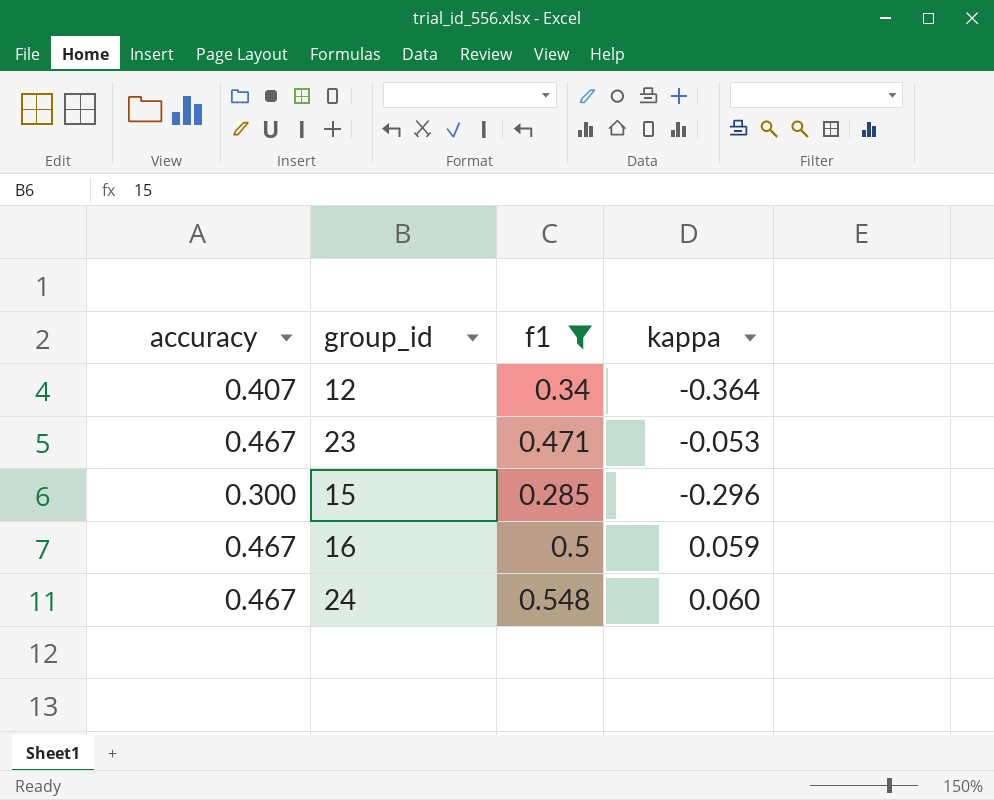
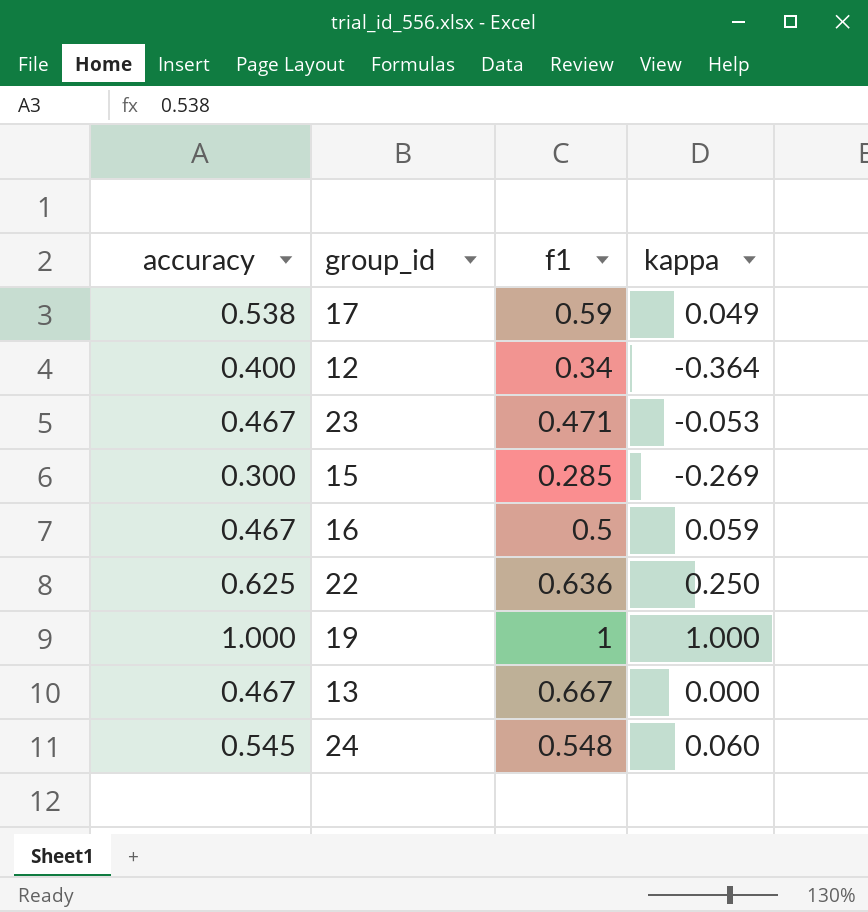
filter: f1 <= 0.548 -> none
12 | accuracy: 0.407 -> 0.400
15 | kappa: -0.296 -> -0.269
24 | accuracy: 0.467 -> 0.545

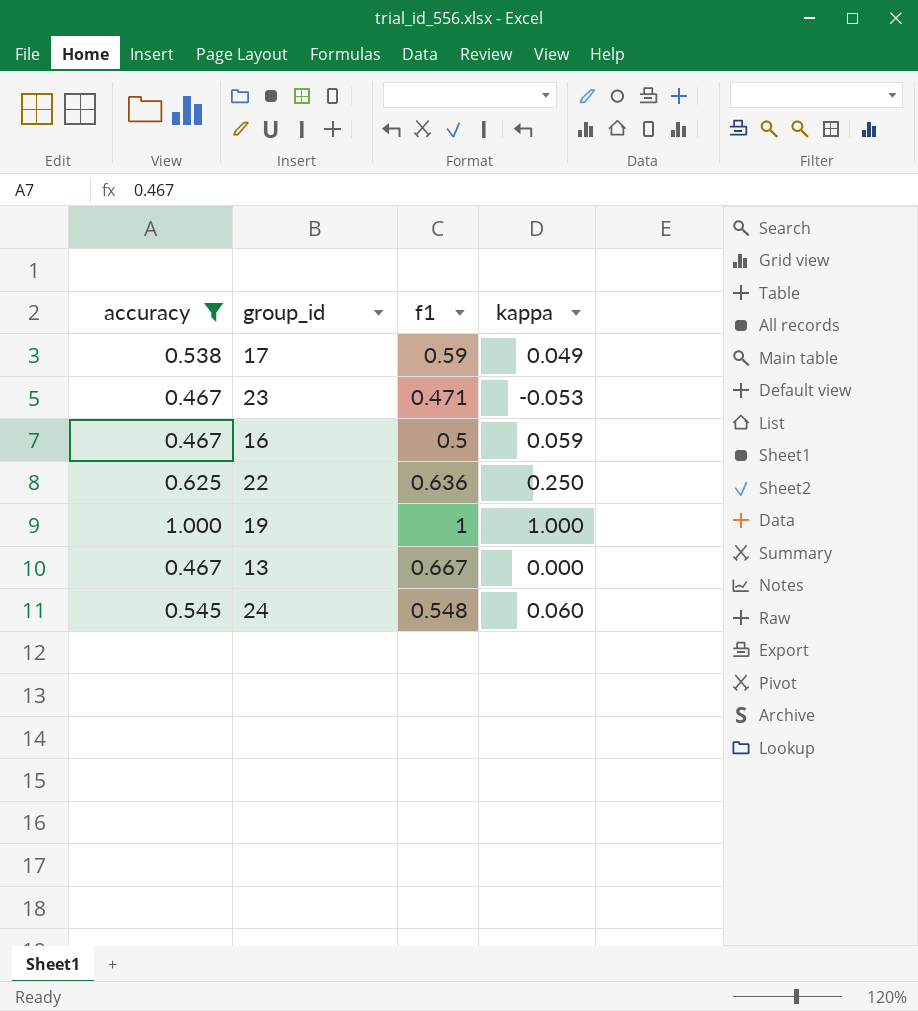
filter: none -> accuracy >= 0.467

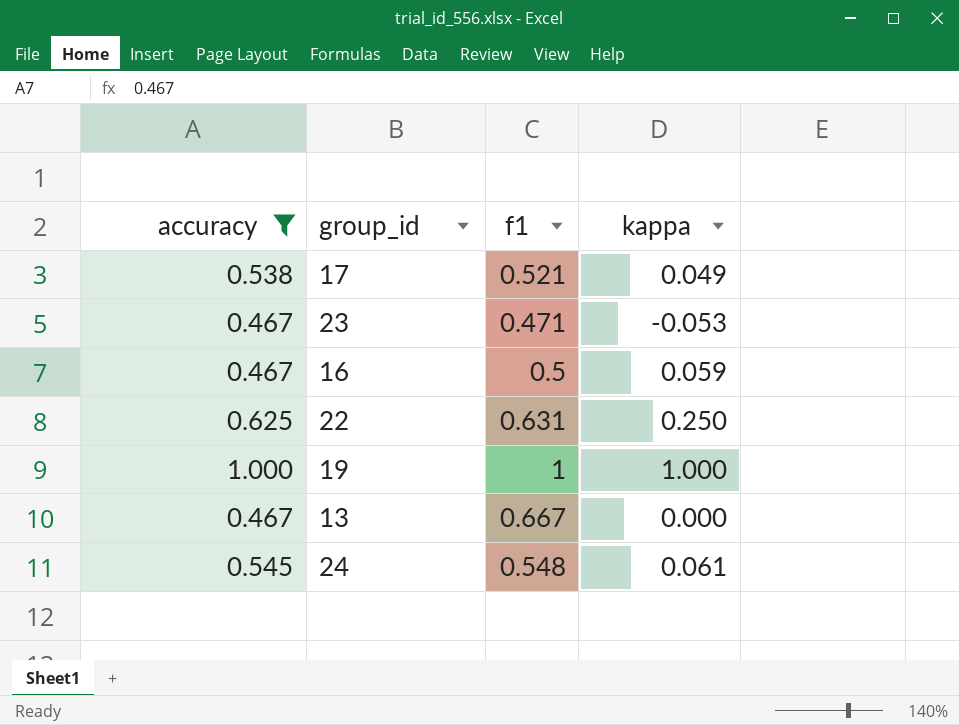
17 | f1: 0.59 -> 0.521
22 | f1: 0.636 -> 0.631
24 | kappa: 0.060 -> 0.061

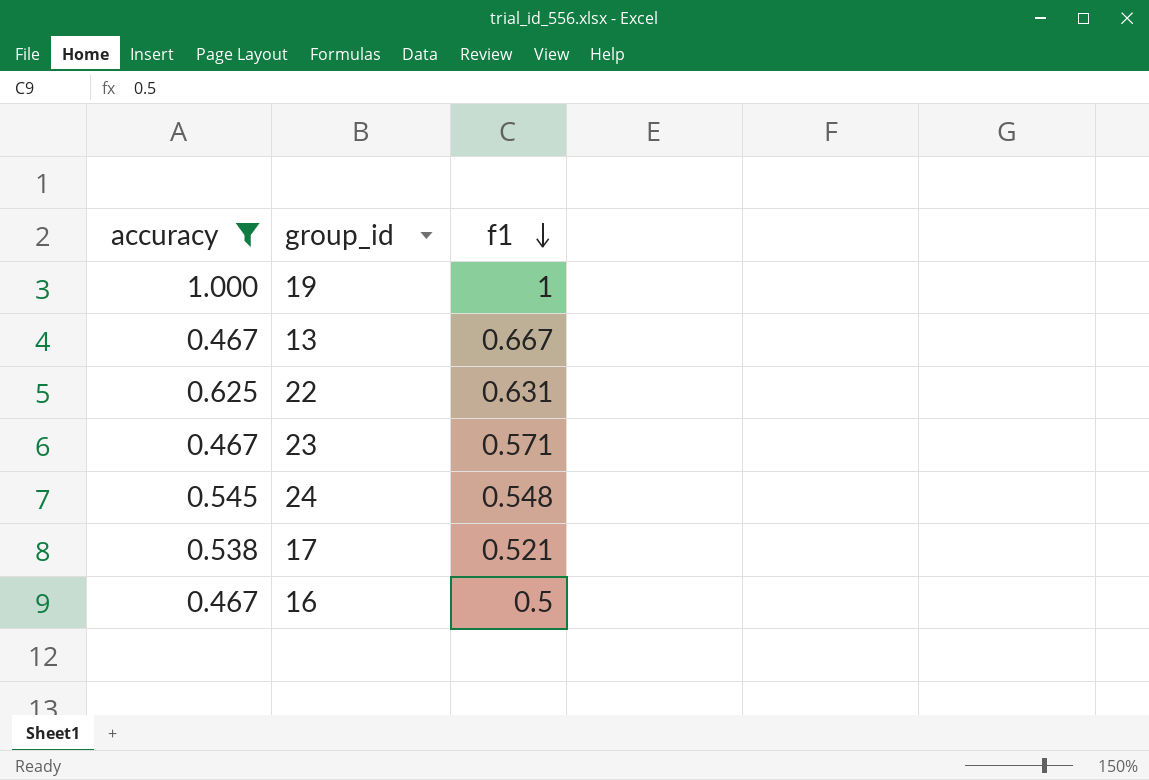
row order: none -> f1 descending
column kappa | position: 4 -> none
23 | f1: 0.471 -> 0.571

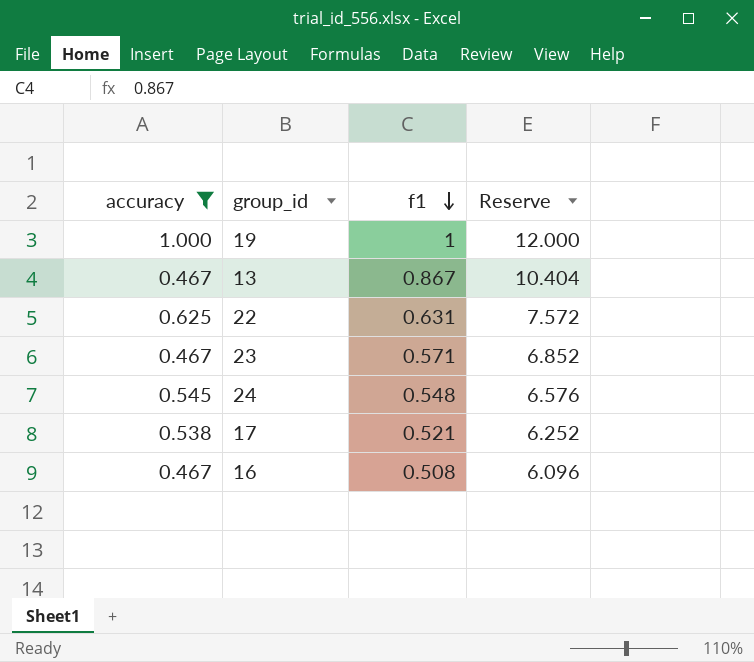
column Reserve | formula: none -> [f1] * 12
13 | f1: 0.667 -> 0.867
16 | f1: 0.5 -> 0.508

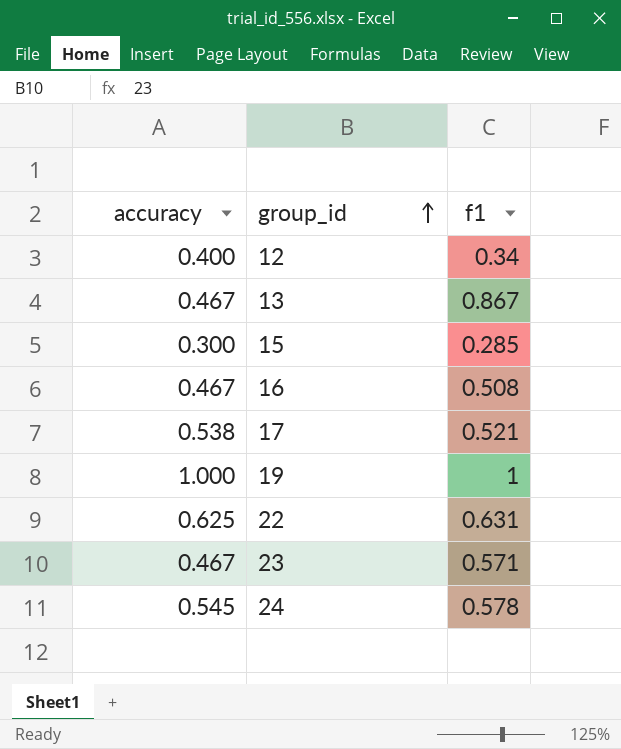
filter: accuracy >= 0.467 -> none
row order: f1 descending -> group_id ascending
column Reserve | formula: [f1] * 12 -> none
24 | f1: 0.548 -> 0.578

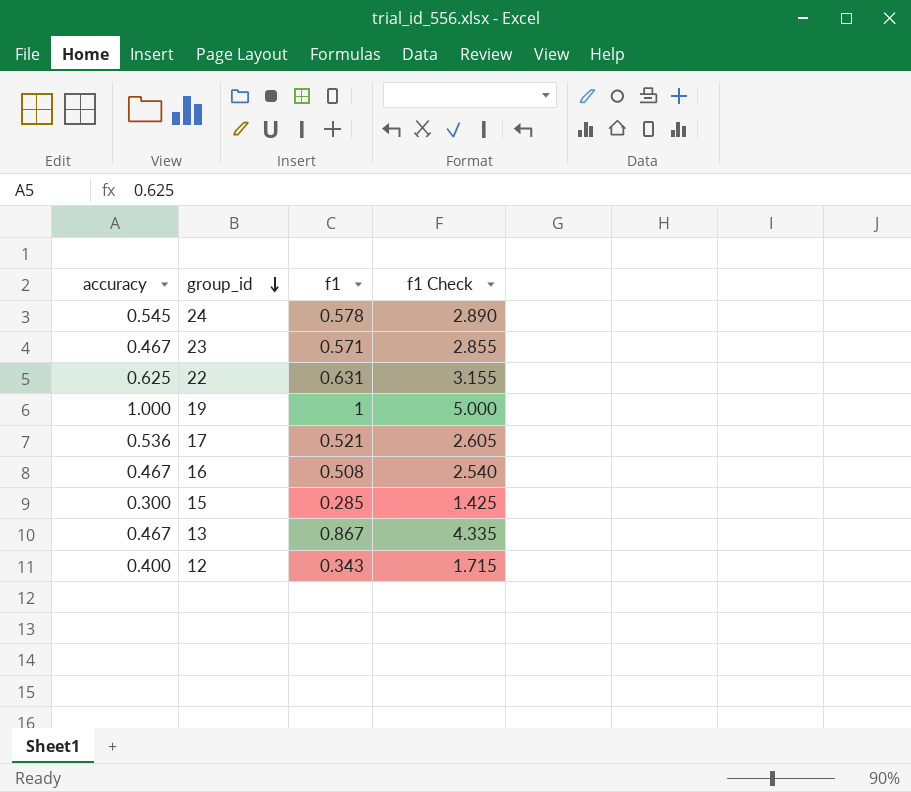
row order: group_id ascending -> group_id descending
column f1 Check | formula: none -> [f1] * 5
17 | accuracy: 0.538 -> 0.536
12 | f1: 0.34 -> 0.343

